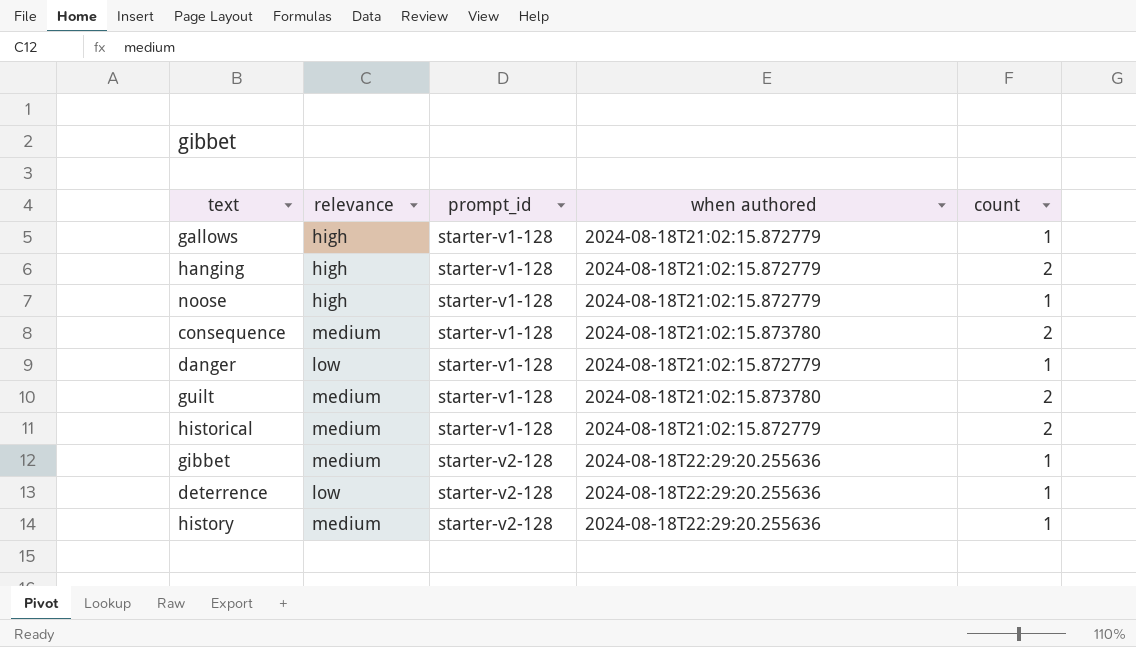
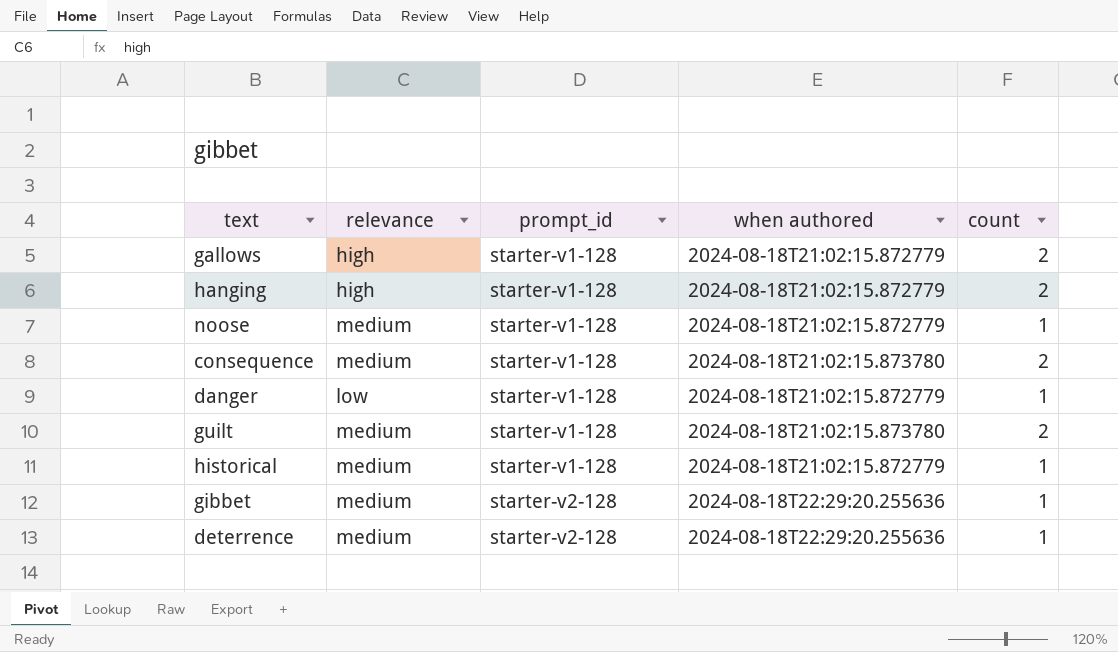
row history: medium | starter-v2-128 | 2024-08-18T22:29:20.255636 | 1 -> none
gallows | count: 1 -> 2
noose | relevance: high -> medium
historical | count: 2 -> 1
deterrence | relevance: low -> medium

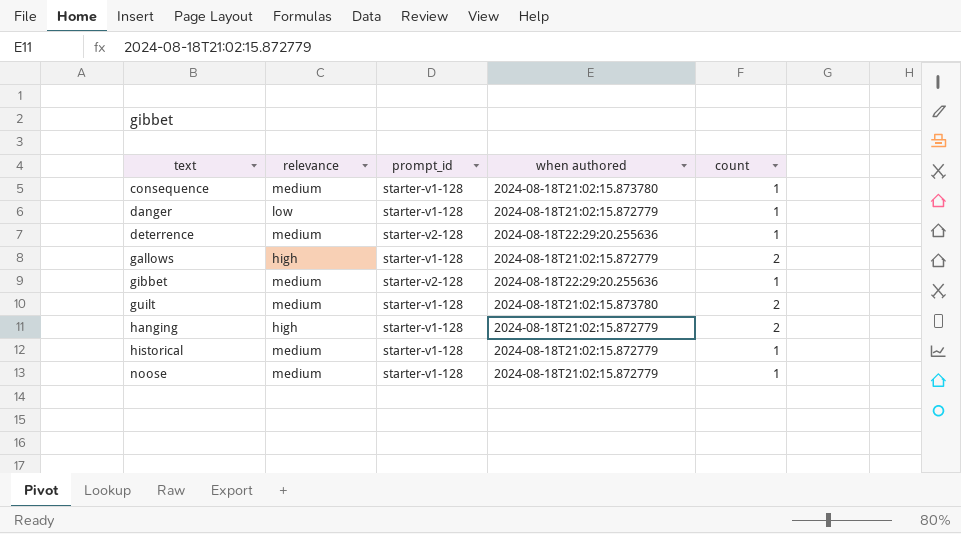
row order: prompt_id ascending -> text ascending
consequence | count: 2 -> 1

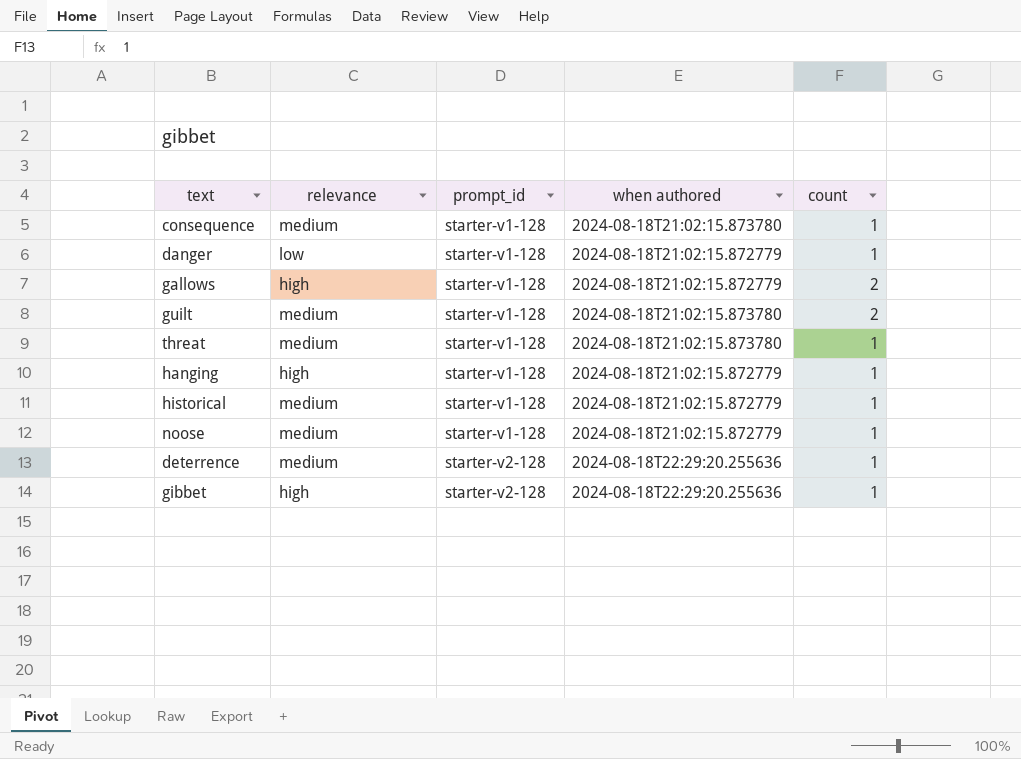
row order: text ascending -> prompt_id ascending
row threat: none -> medium | starter-v1-128 | 2024-08-18T21:02:15.873780 | 1
hanging | count: 2 -> 1
gibbet | relevance: medium -> high

